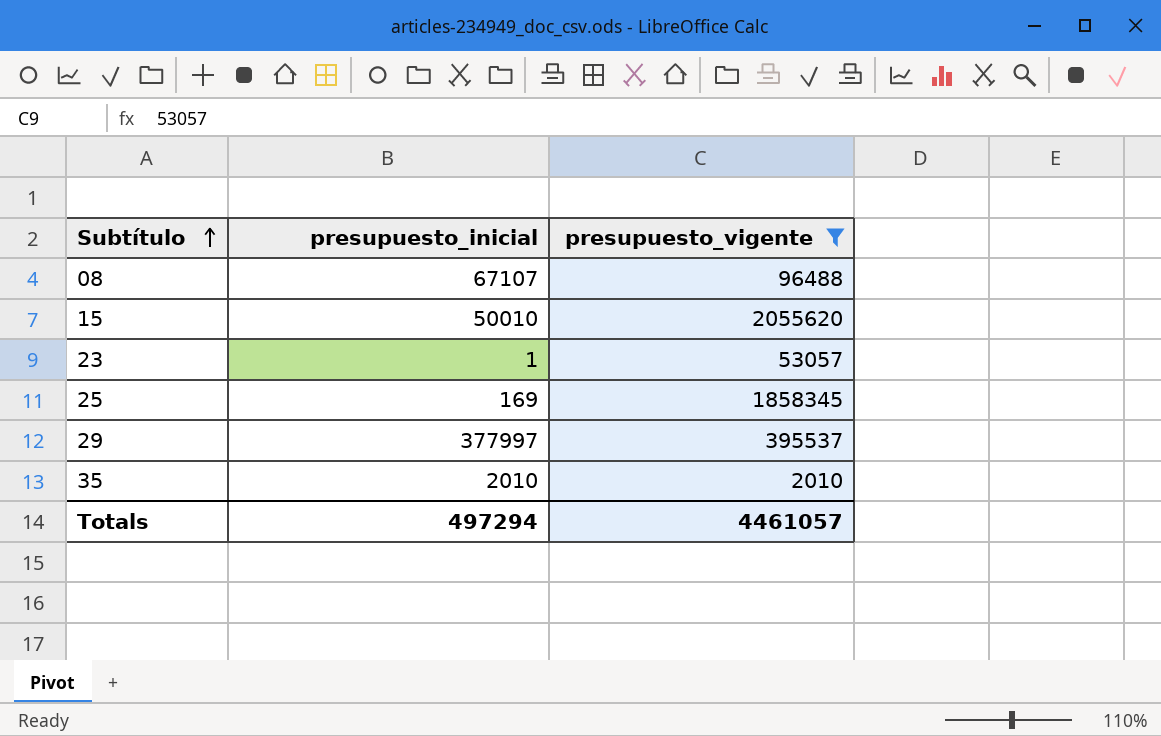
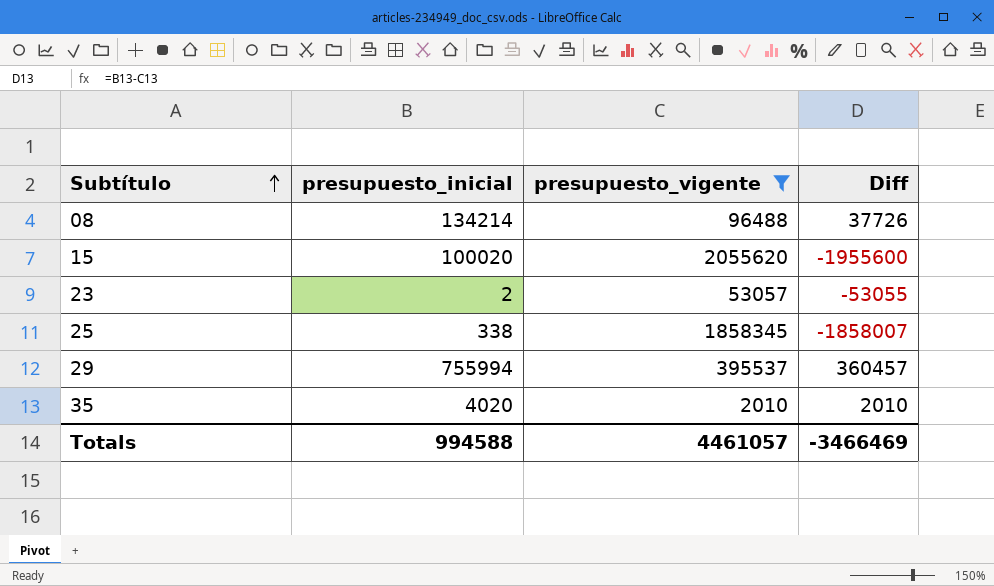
column Diff | formula: none -> [presupuesto_inicial] - [presupuesto_vigente]
08 | presupuesto_inicial: 67107 -> 134214
15 | presupuesto_inicial: 50010 -> 100020
23 | presupuesto_inicial: 1 -> 2
25 | presupuesto_inicial: 169 -> 338
29 | presupuesto_inicial: 377997 -> 755994
35 | presupuesto_inicial: 2010 -> 4020
Totals | presupuesto_inicial: 497294 -> 994588

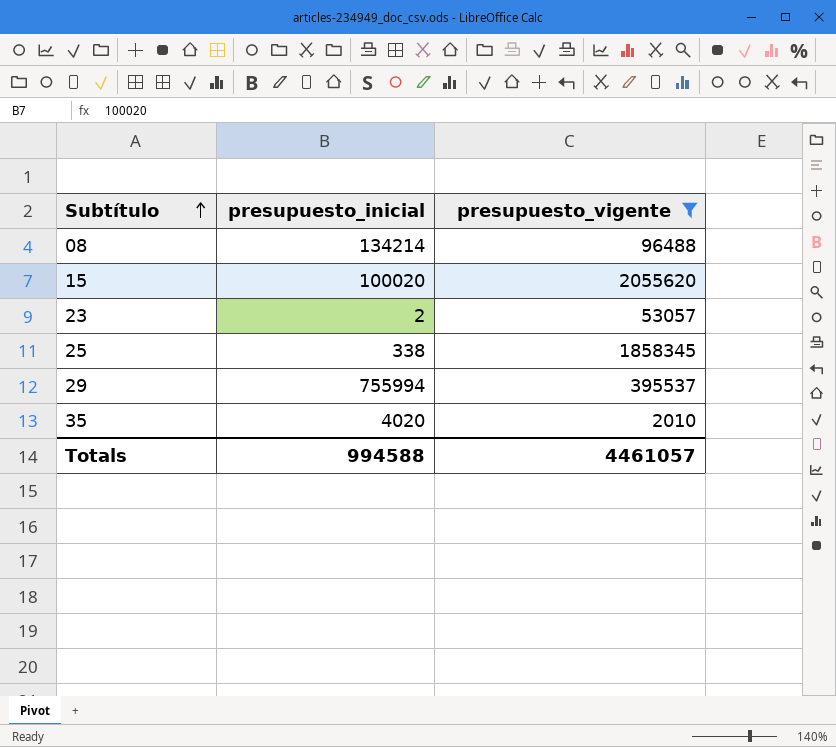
column Diff | formula: [presupuesto_inicial] - [presupuesto_vigente] -> none

